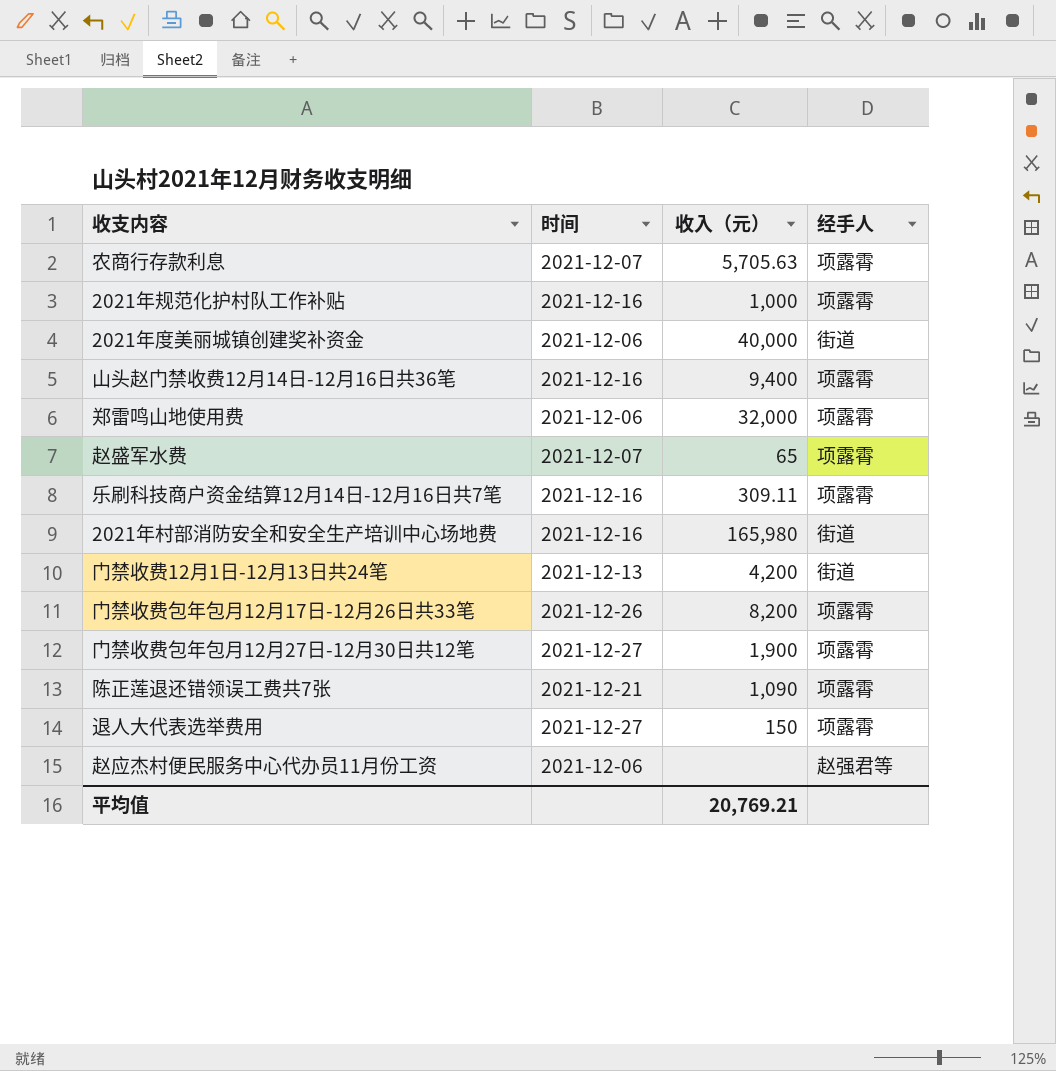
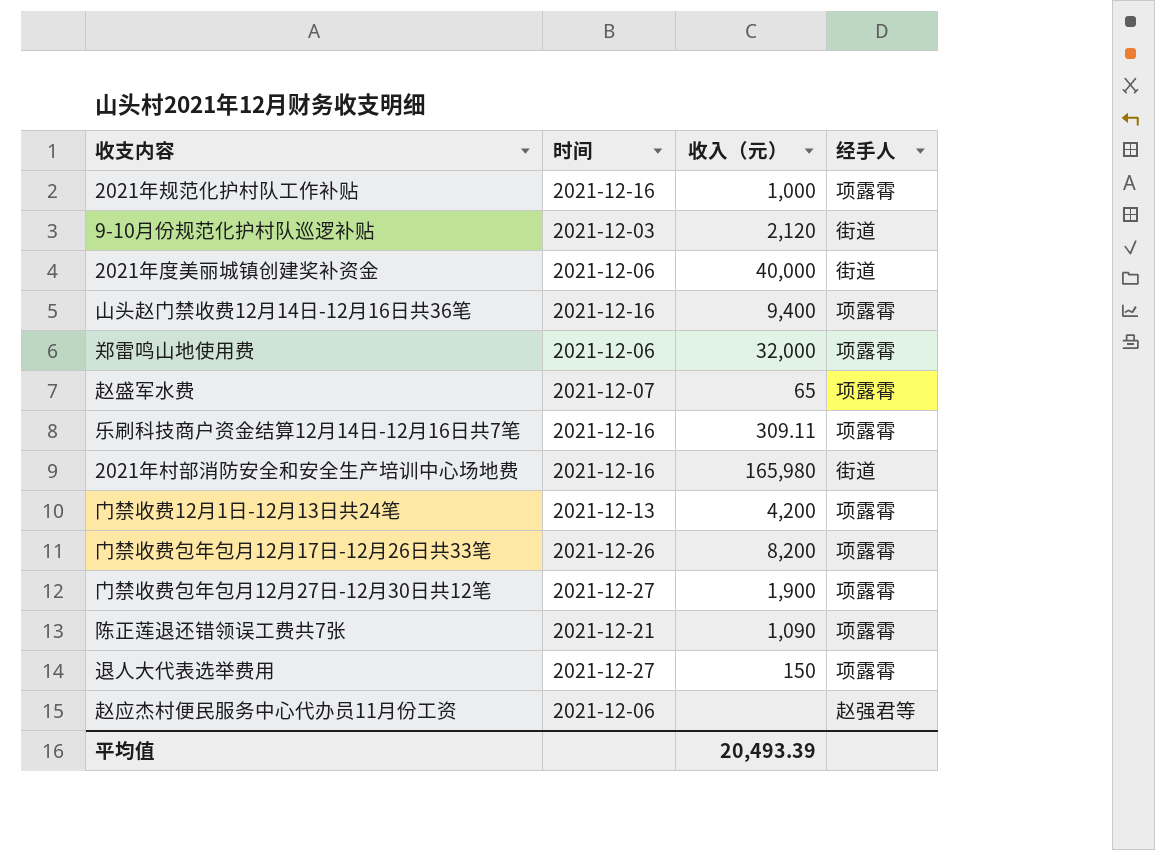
row 农商行存款利息: 2021-12-07 | 5,705.63 | 项露霄 -> none
row 9-10月份规范化护村队巡逻补贴: none -> 2021-12-03 | 2,120 | 街道
门禁收费12月1日-12月13日共24笔 | 经手人: 街道 -> 项露霄
平均值 | 收入（元）: 20,769.21 -> 20,493.39

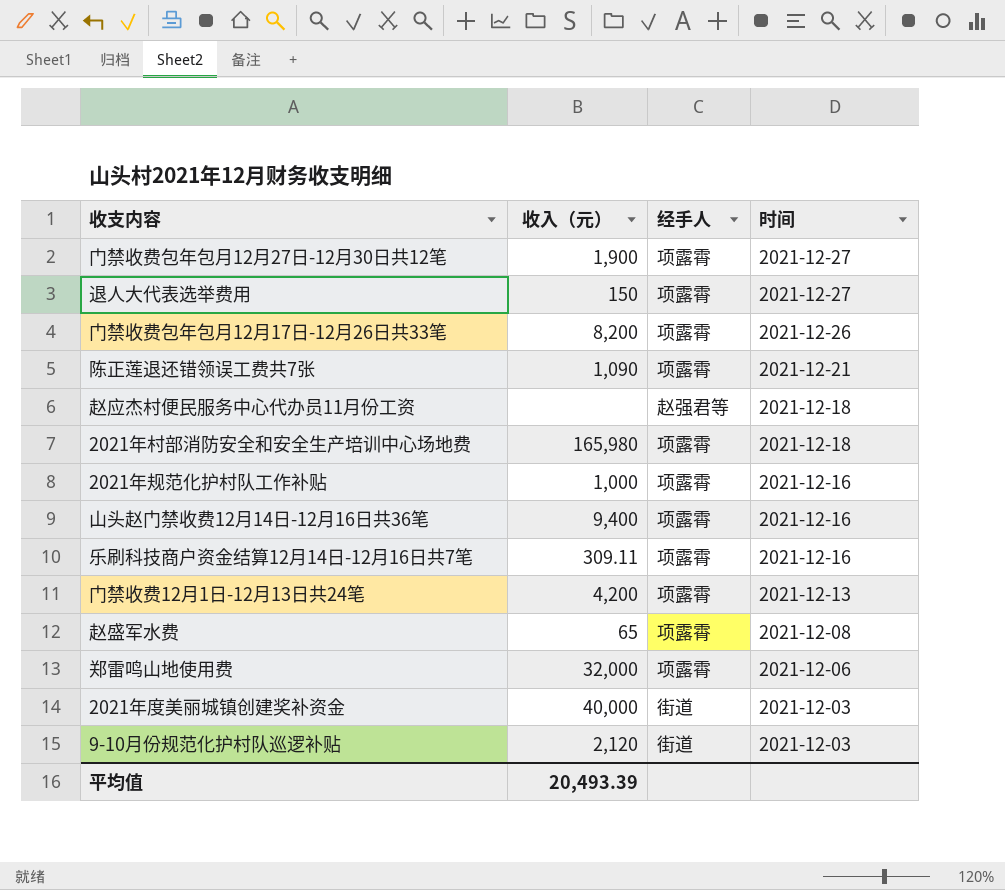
row order: none -> 时间 descending
column 时间 | position: 2 -> 4
赵应杰村便民服务中心代办员11月份工资 | 时间: 2021-12-06 -> 2021-12-18
2021年村部消防安全和安全生产培训中心场地费 | 经手人: 街道 -> 项露霄
2021年村部消防安全和安全生产培训中心场地费 | 时间: 2021-12-16 -> 2021-12-18
赵盛军水费 | 时间: 2021-12-07 -> 2021-12-08
2021年度美丽城镇创建奖补资金 | 时间: 2021-12-06 -> 2021-12-03

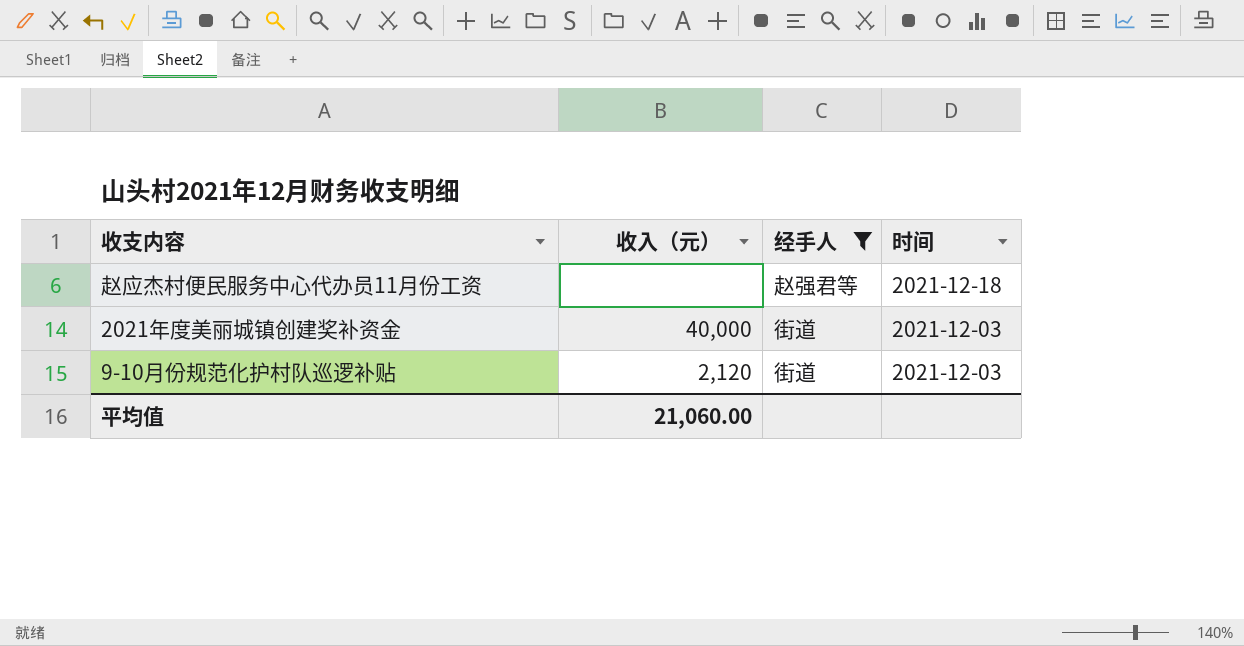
filter: none -> 经手人 != 项露霄
平均值 | 收入（元）: 20,493.39 -> 21,060.00

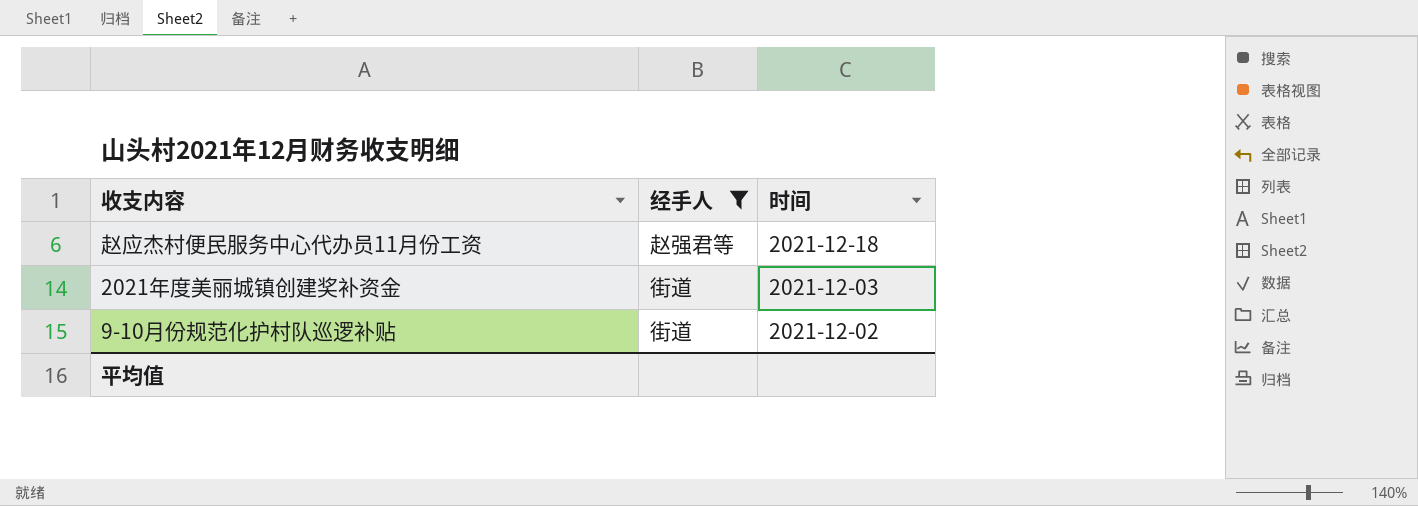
column 收入（元） | position: 2 -> none
9-10月份规范化护村队巡逻补贴 | 时间: 2021-12-03 -> 2021-12-02

